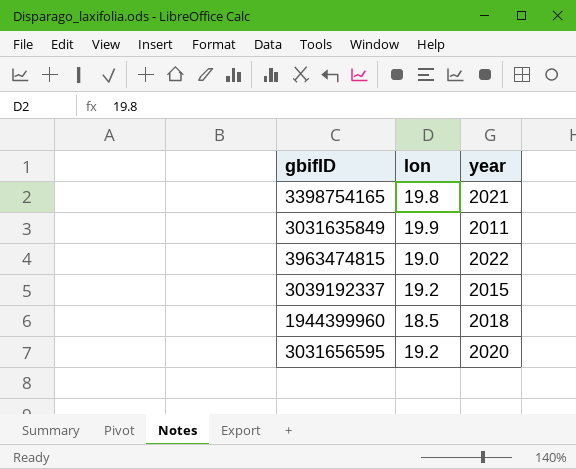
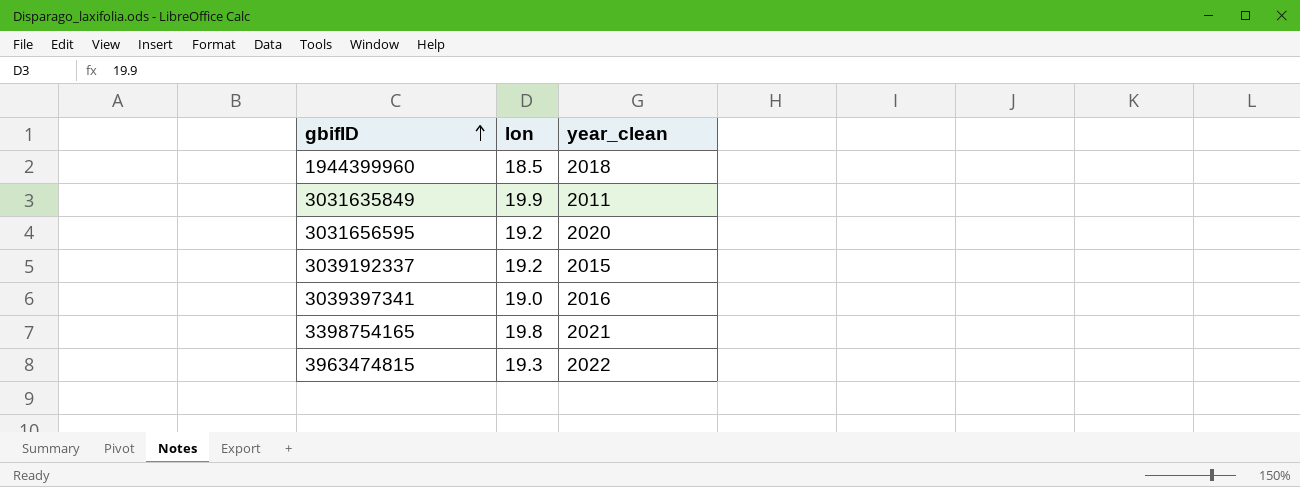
row order: none -> gbifID ascending
column name: year -> year_clean
row 3039397341: none -> 19.0 | 2016
3963474815 | lon: 19.0 -> 19.3

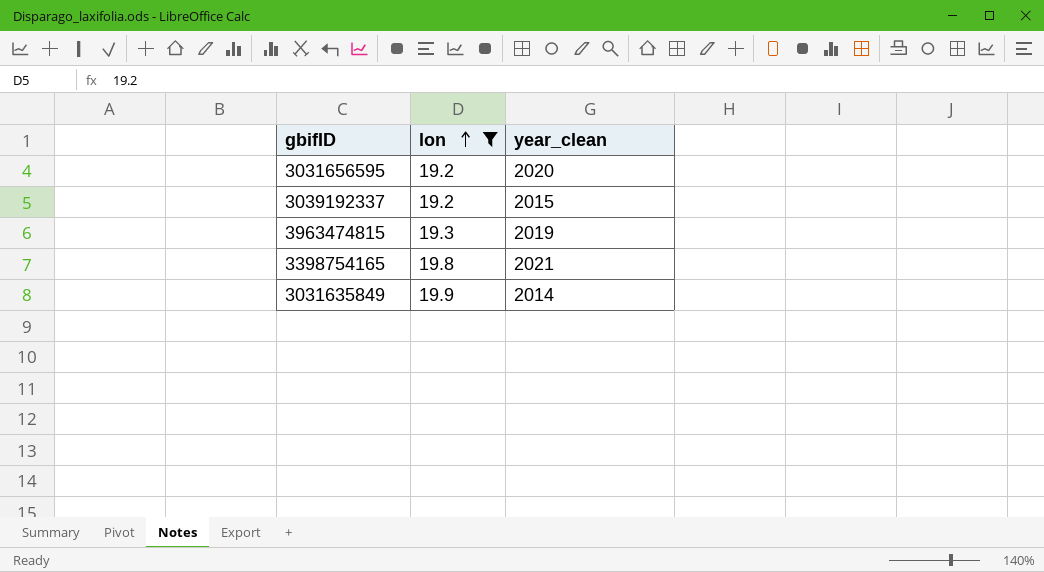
filter: none -> lon >= 19.2
row order: gbifID ascending -> lon ascending
3963474815 | year_clean: 2022 -> 2019
3031635849 | year_clean: 2011 -> 2014

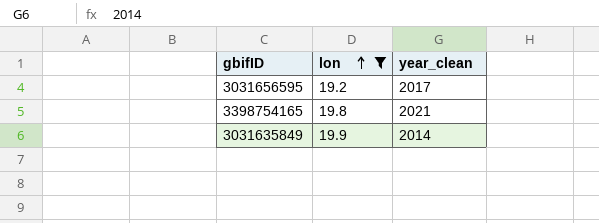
row 3039192337: 19.2 | 2015 -> none
row 3963474815: 19.3 | 2019 -> none
3031656595 | year_clean: 2020 -> 2017

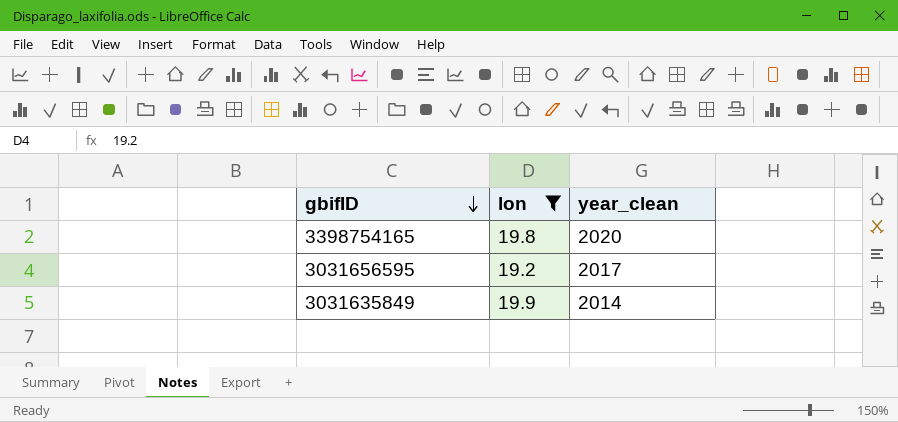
row order: lon ascending -> gbifID descending
3398754165 | year_clean: 2021 -> 2020

